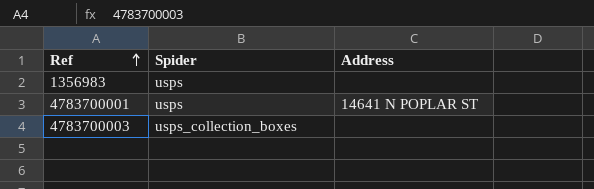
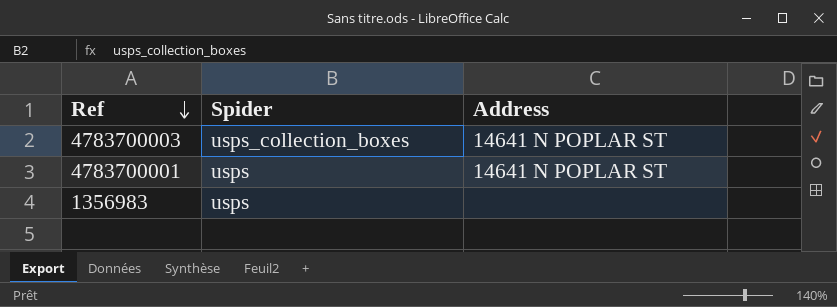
row order: Ref ascending -> Ref descending
4783700003 | Address: none -> 14641 N POPLAR ST

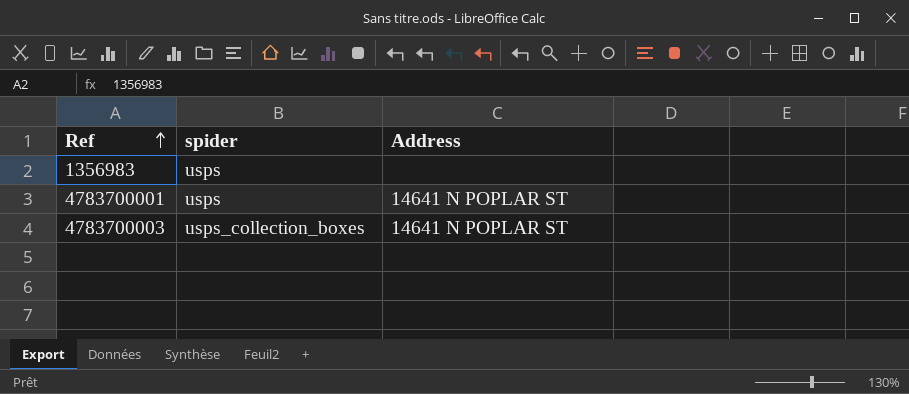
row order: Ref descending -> Ref ascending
column name: Spider -> spider

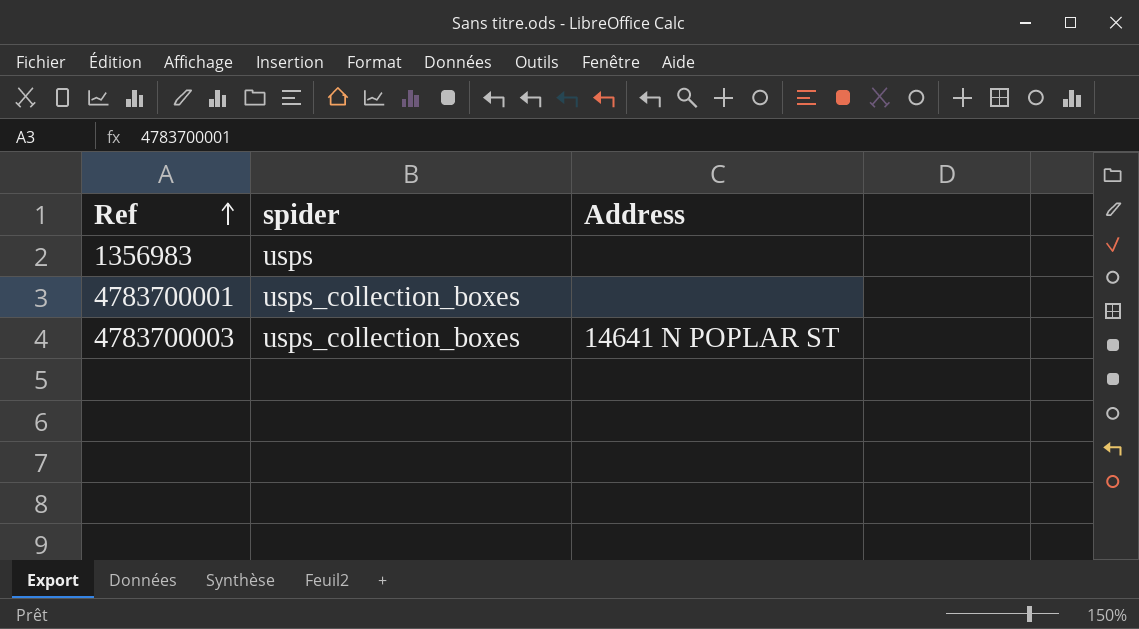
4783700001 | spider: usps -> usps_collection_boxes
4783700001 | Address: 14641 N POPLAR ST -> none

